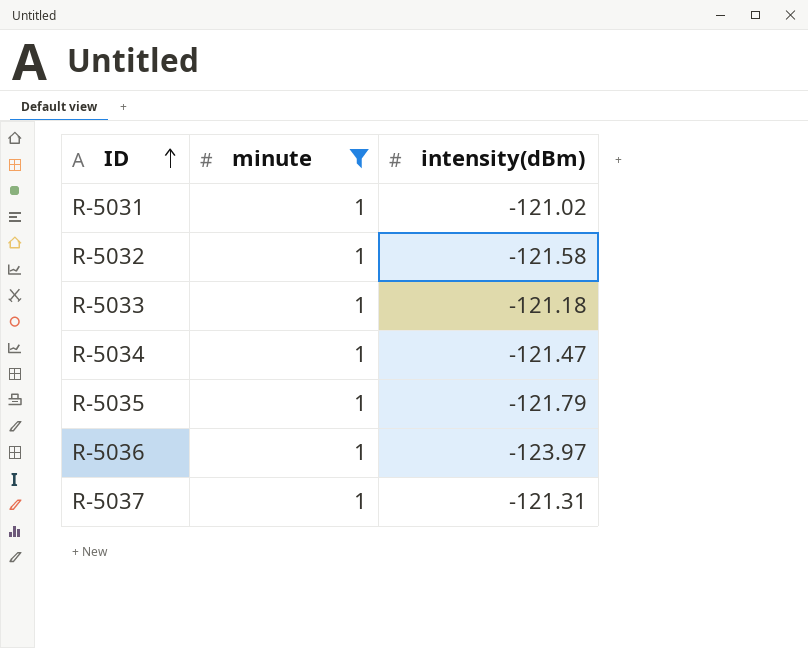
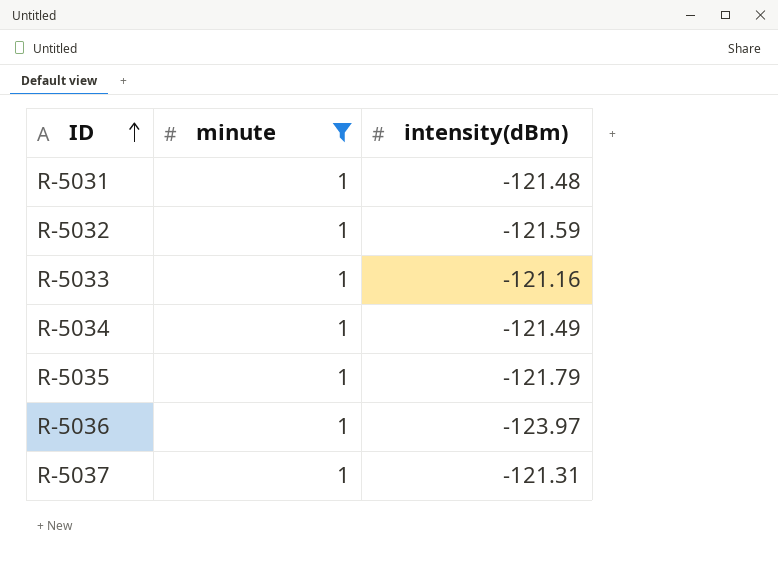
R-5031 | intensity(dBm): -121.02 -> -121.48
R-5032 | intensity(dBm): -121.58 -> -121.59
R-5033 | intensity(dBm): -121.18 -> -121.16
R-5034 | intensity(dBm): -121.47 -> -121.49

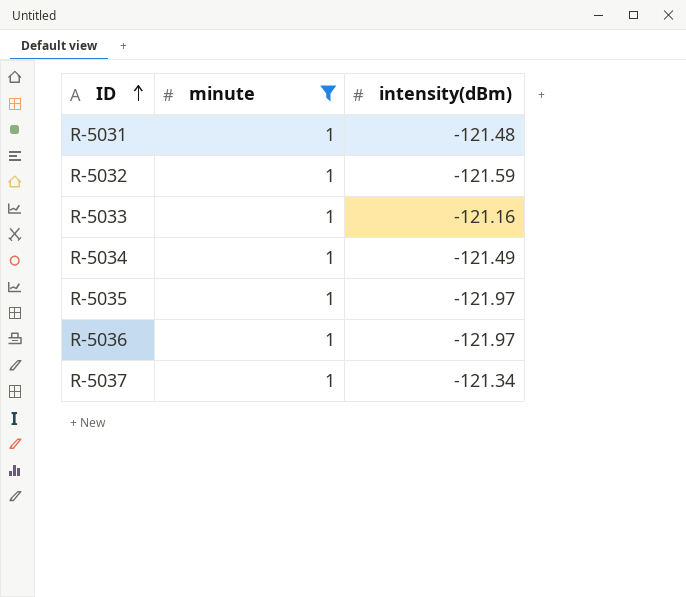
R-5035 | intensity(dBm): -121.79 -> -121.97
R-5036 | intensity(dBm): -123.97 -> -121.97
R-5037 | intensity(dBm): -121.31 -> -121.34

